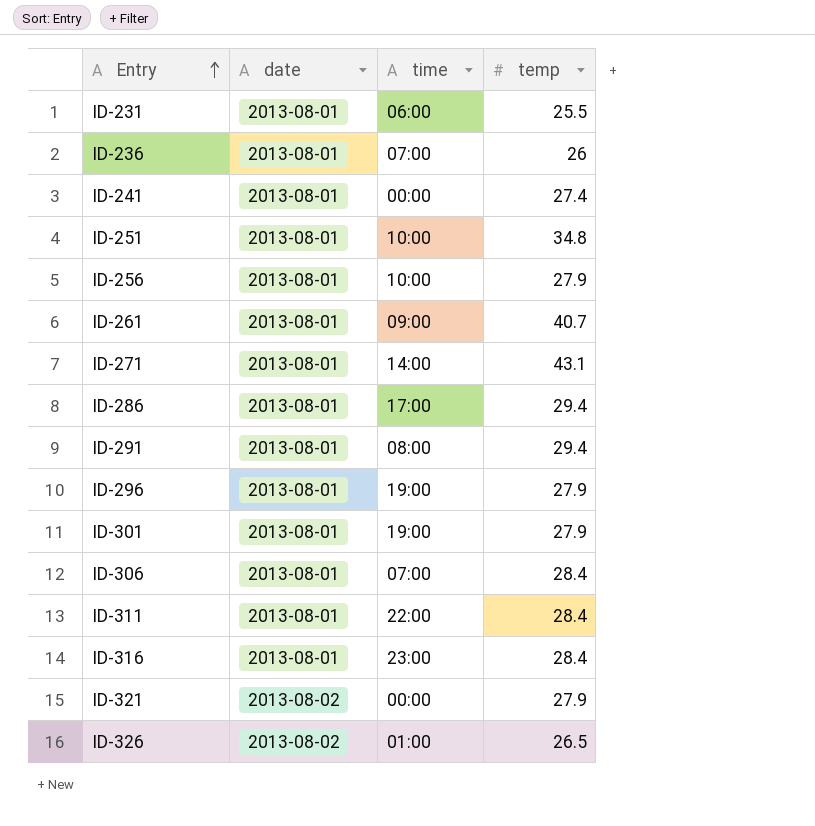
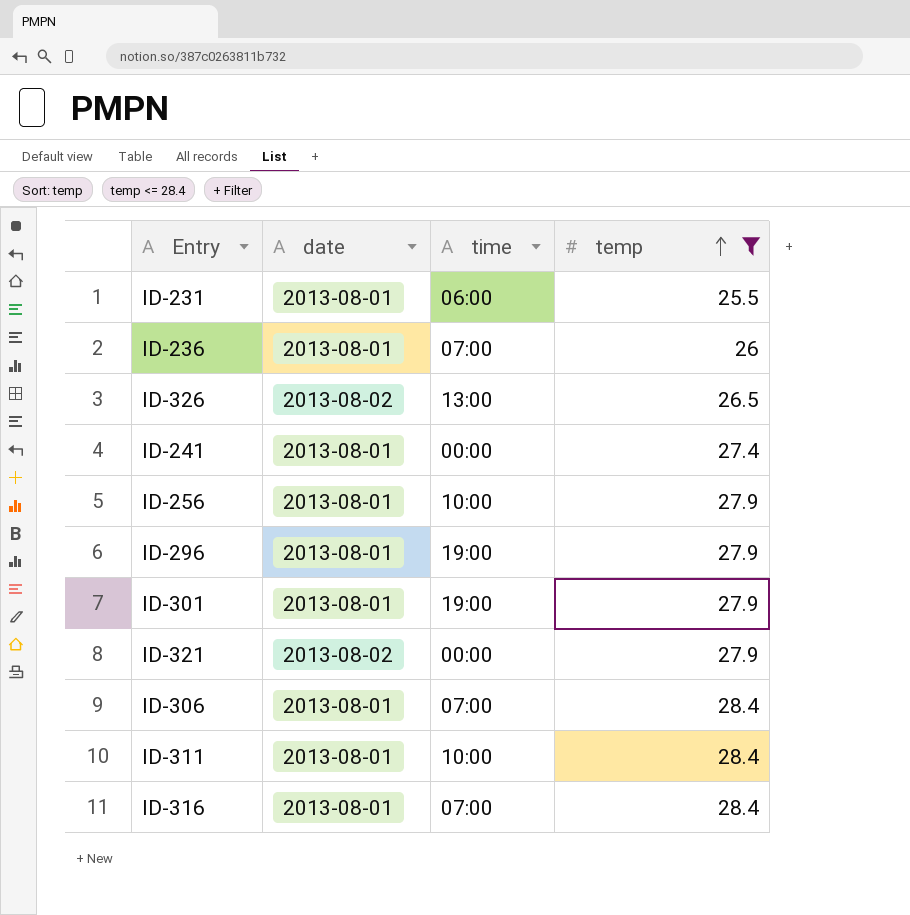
filter: none -> temp <= 28.4
row order: Entry ascending -> temp ascending
ID-326 | time: 01:00 -> 13:00
ID-311 | time: 22:00 -> 10:00
ID-316 | time: 23:00 -> 07:00

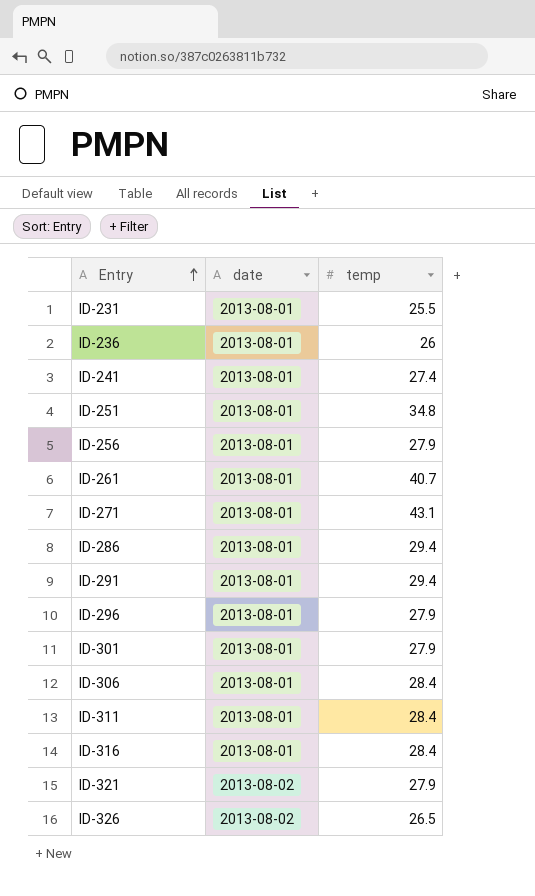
filter: temp <= 28.4 -> none
row order: temp ascending -> Entry ascending
column time | position: 3 -> none

